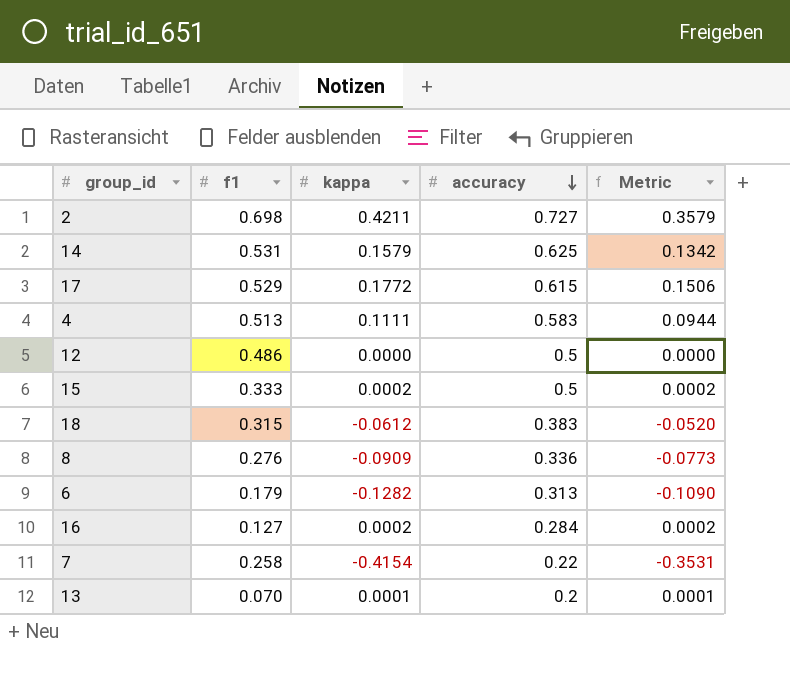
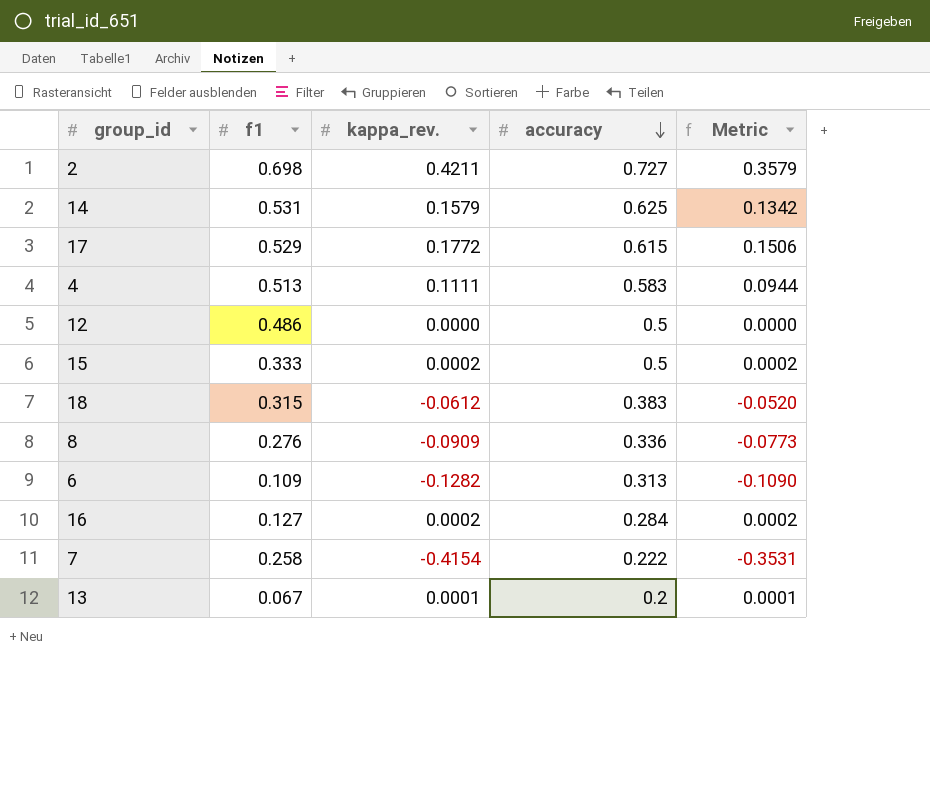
column name: kappa -> kappa_rev.
6 | f1: 0.179 -> 0.109
7 | accuracy: 0.22 -> 0.222
13 | f1: 0.070 -> 0.067

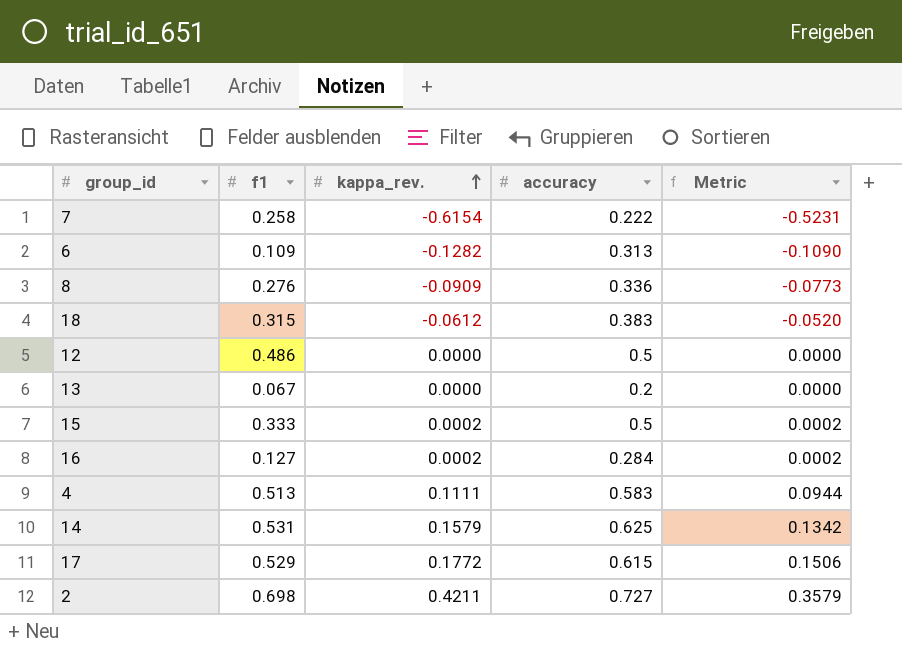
row order: accuracy descending -> kappa_rev. ascending
7 | kappa_rev.: -0.4154 -> -0.6154
7 | Metric: -0.3531 -> -0.5231
13 | kappa_rev.: 0.0001 -> 0.0000
13 | Metric: 0.0001 -> 0.0000

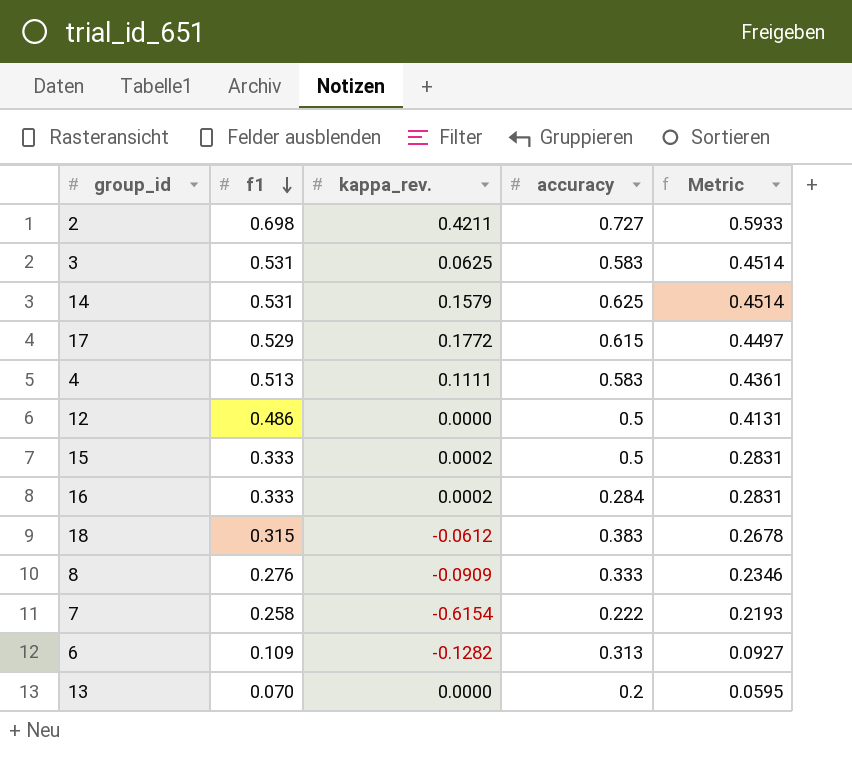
row order: kappa_rev. ascending -> f1 descending
column Metric | formula: [kappa_rev.] * 0.85 -> [f1] * 0.85
row 3: none -> 0.531 | 0.0625 | 0.583 | 0.4514
16 | f1: 0.127 -> 0.333
8 | accuracy: 0.336 -> 0.333
13 | f1: 0.067 -> 0.070

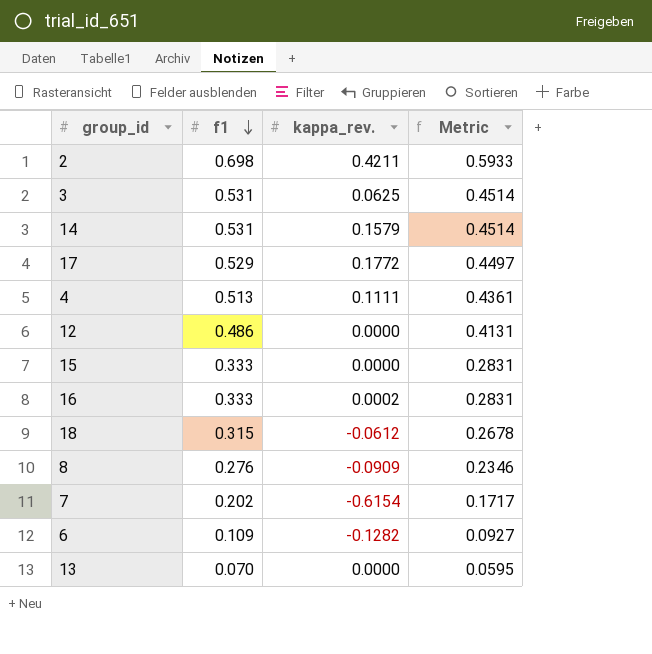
column accuracy | position: 4 -> none
15 | kappa_rev.: 0.0002 -> 0.0000
7 | f1: 0.258 -> 0.202
7 | Metric: 0.2193 -> 0.1717

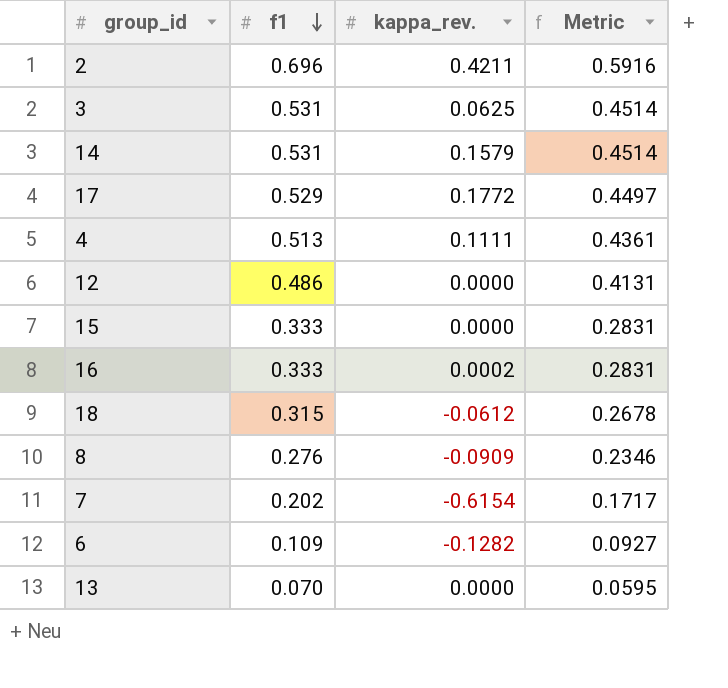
2 | f1: 0.698 -> 0.696
2 | Metric: 0.5933 -> 0.5916

